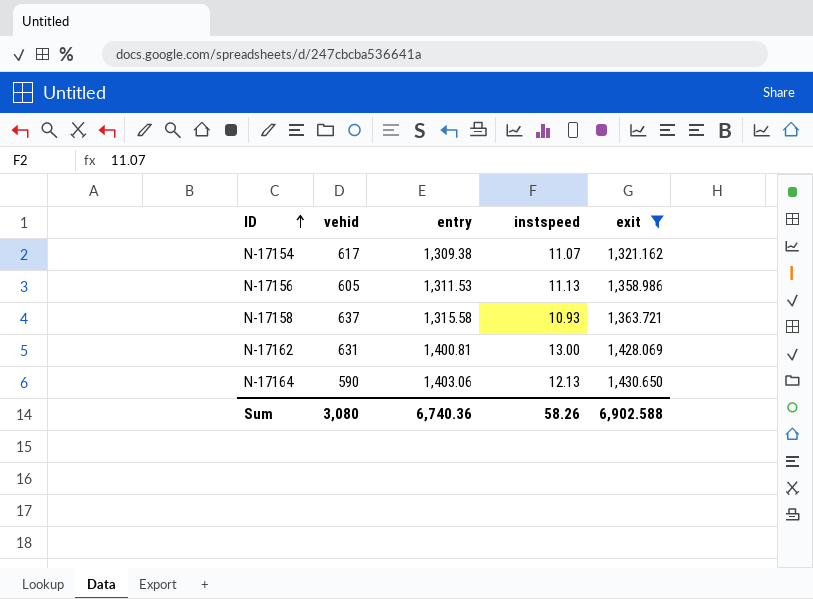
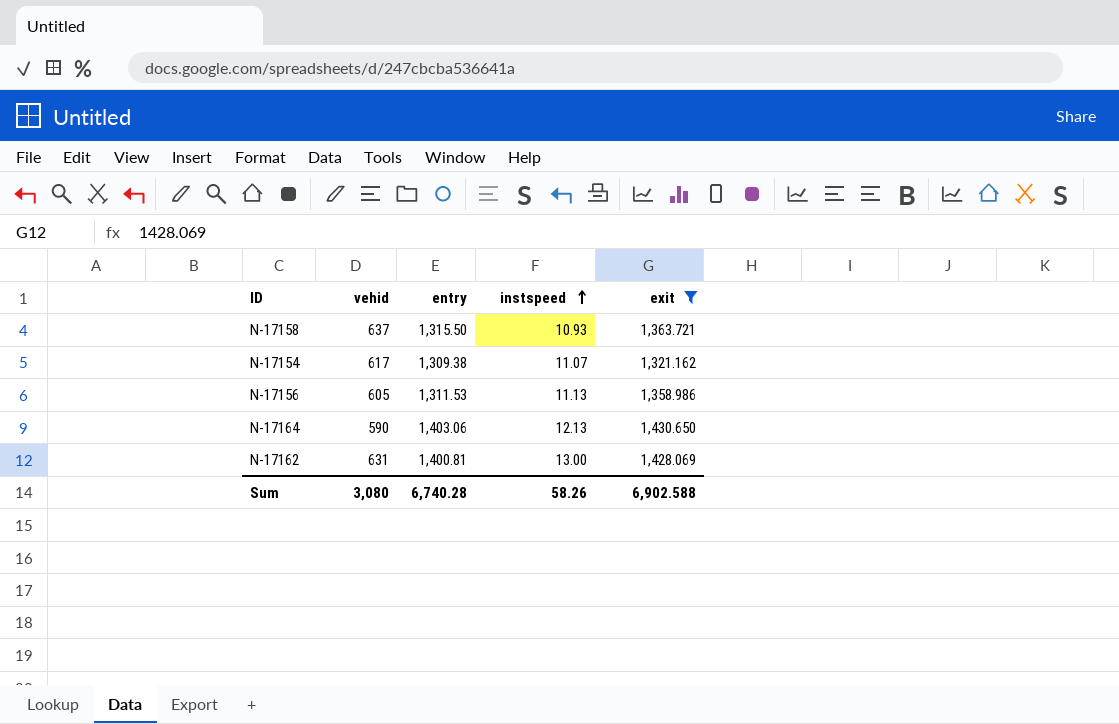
row order: ID ascending -> instspeed ascending
N-17158 | entry: 1,315.58 -> 1,315.50
Sum | entry: 6,740.36 -> 6,740.28

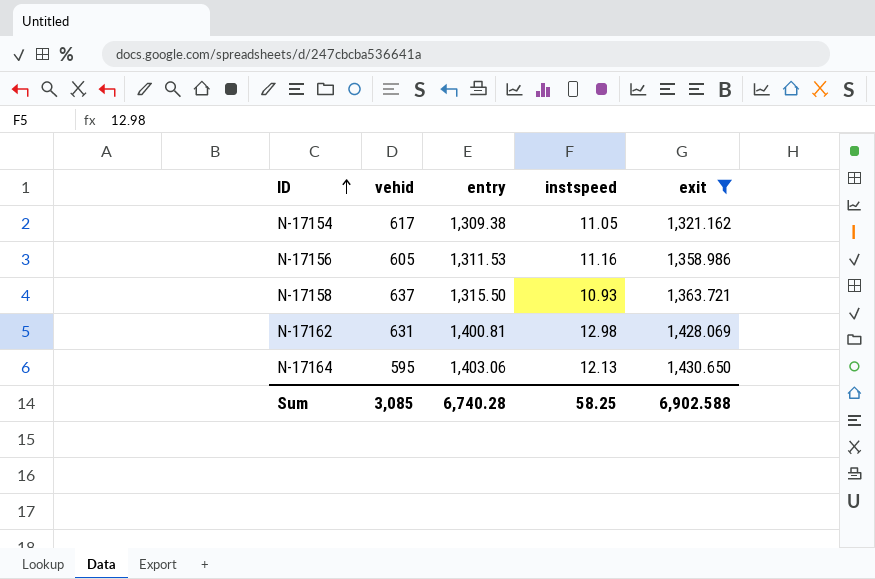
row order: instspeed ascending -> ID ascending
N-17154 | instspeed: 11.07 -> 11.05
N-17156 | instspeed: 11.13 -> 11.16
N-17162 | instspeed: 13.00 -> 12.98
N-17164 | vehid: 590 -> 595
Sum | vehid: 3,080 -> 3,085
Sum | instspeed: 58.26 -> 58.25

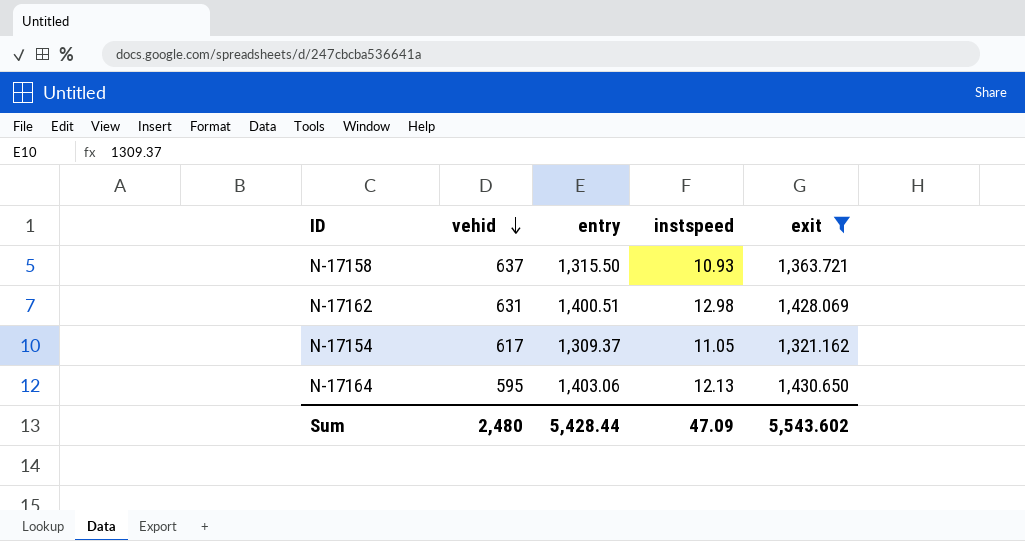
row order: ID ascending -> vehid descending
row N-17156: 605 | 1,311.53 | 11.16 | 1,358.986 -> none
N-17162 | entry: 1,400.81 -> 1,400.51
N-17154 | entry: 1,309.38 -> 1,309.37
Sum | vehid: 3,085 -> 2,480
Sum | entry: 6,740.28 -> 5,428.44
Sum | instspeed: 58.25 -> 47.09
Sum | exit: 6,902.588 -> 5,543.602

